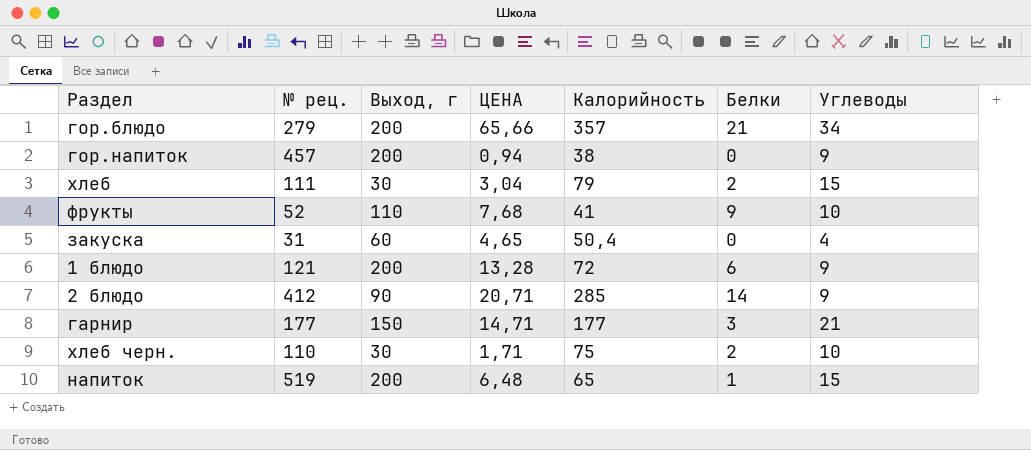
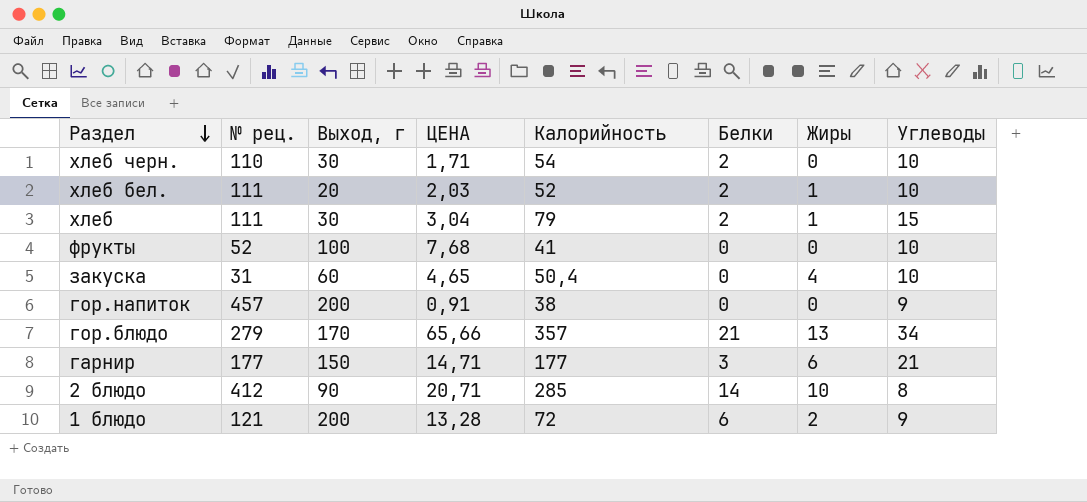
row order: none -> Раздел descending
column Жиры | position: none -> 7
row напиток: 519 | 200 | 6,48 | 65 | 1 | 15 -> none
хлеб черн. | Калорийность: 75 -> 54
row хлеб бел.: none -> 111 | 20 | 2,03 | 52 | 2 | 1 | 10
фрукты | Выход, г: 110 -> 100
фрукты | Белки: 9 -> 0
закуска | Углеводы: 4 -> 10
гор.напиток | ЦЕНА: 0,94 -> 0,91
гор.блюдо | Выход, г: 200 -> 170
2 блюдо | Углеводы: 9 -> 8

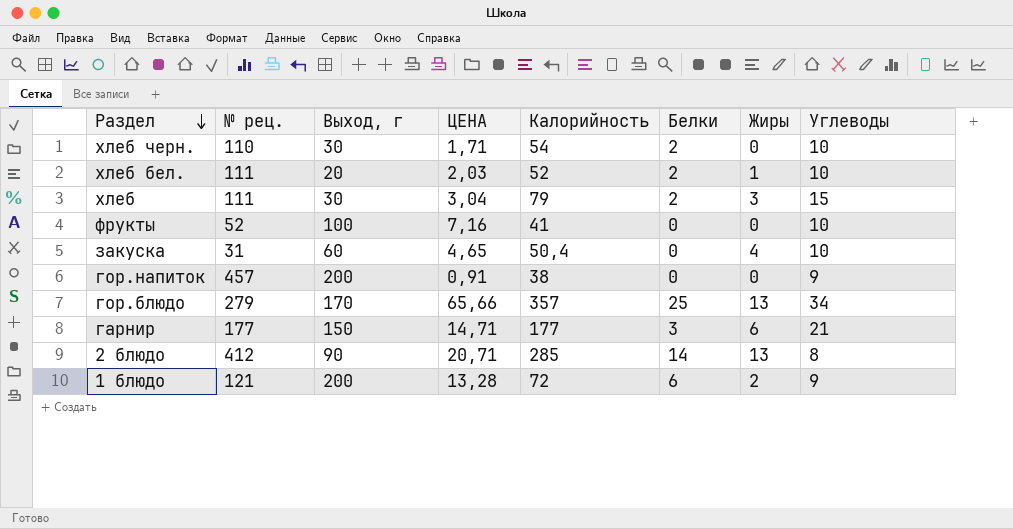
хлеб | Жиры: 1 -> 3
фрукты | ЦЕНА: 7,68 -> 7,16
гор.блюдо | Белки: 21 -> 25
2 блюдо | Жиры: 10 -> 13

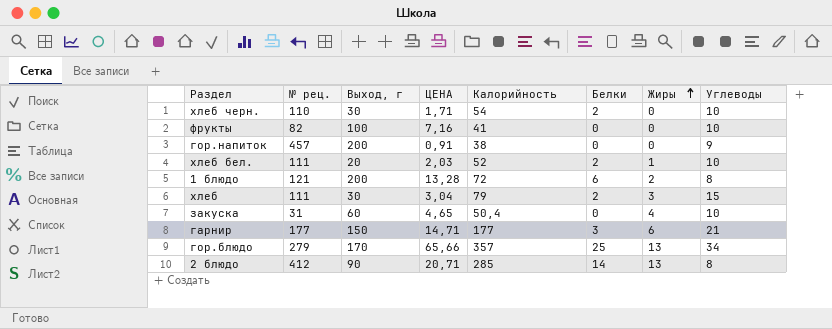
row order: Раздел descending -> Жиры ascending
фрукты | № рец.: 52 -> 82
1 блюдо | Углеводы: 9 -> 8

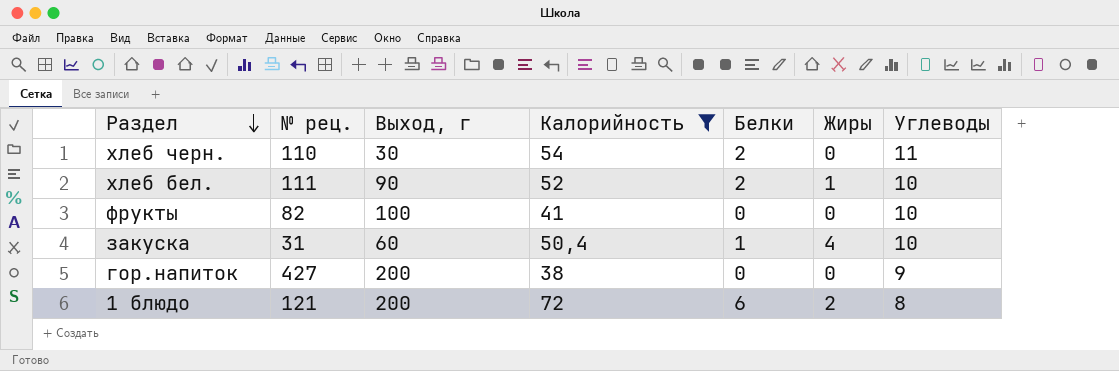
filter: none -> Калорийность <= 72
row order: Жиры ascending -> Раздел descending
column ЦЕНА | position: 4 -> none
хлеб черн. | Углеводы: 10 -> 11
хлеб бел. | Выход, г: 20 -> 90
закуска | Белки: 0 -> 1
гор.напиток | № рец.: 457 -> 427

